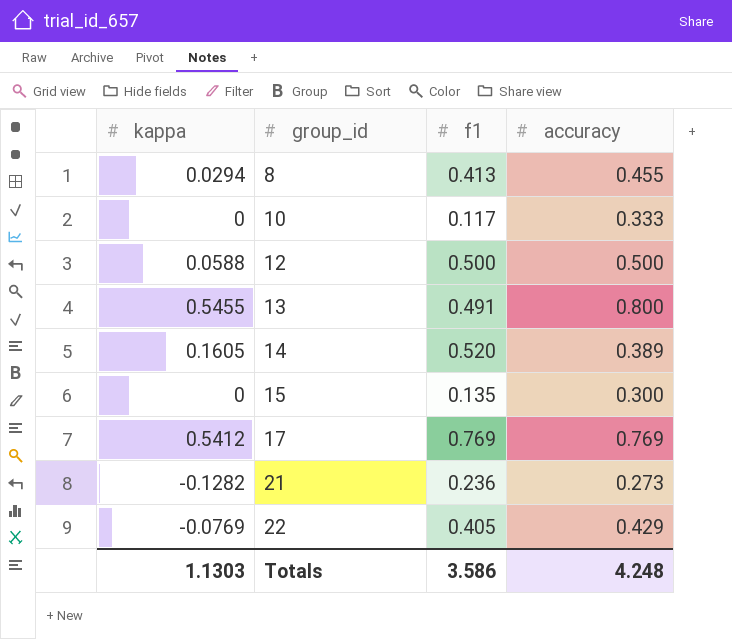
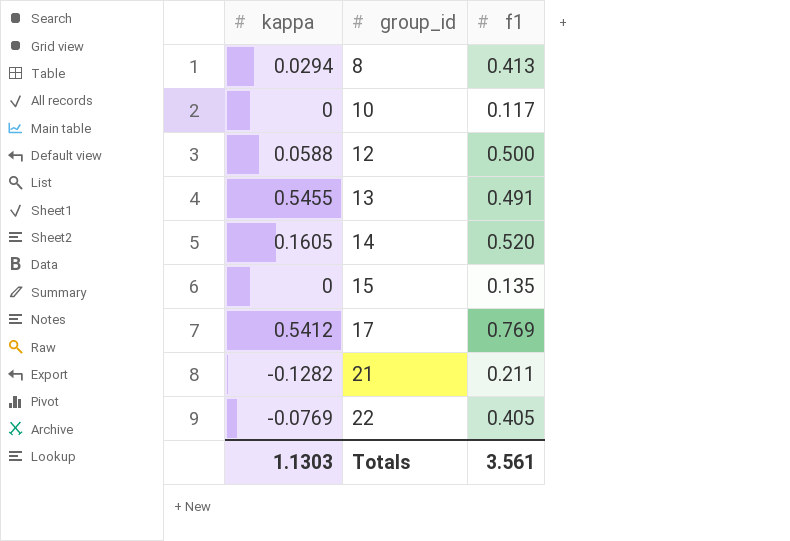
column accuracy | position: 4 -> none
21 | f1: 0.236 -> 0.211
Totals | f1: 3.586 -> 3.561

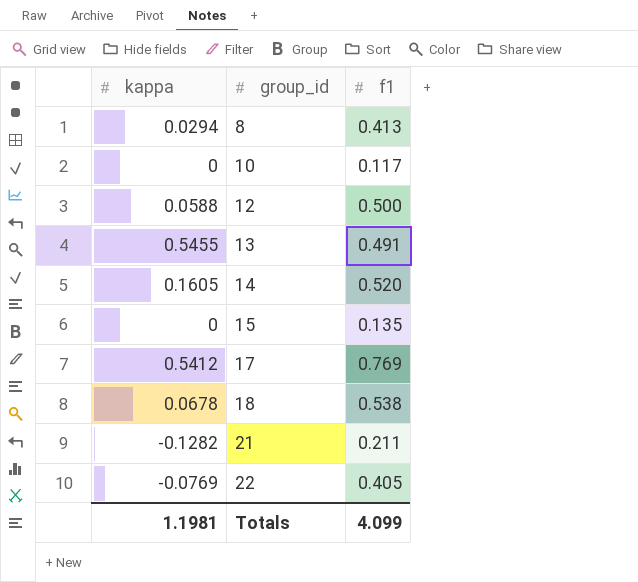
row 18: none -> 0.0678 | 0.538
Totals | kappa: 1.1303 -> 1.1981
Totals | f1: 3.561 -> 4.099

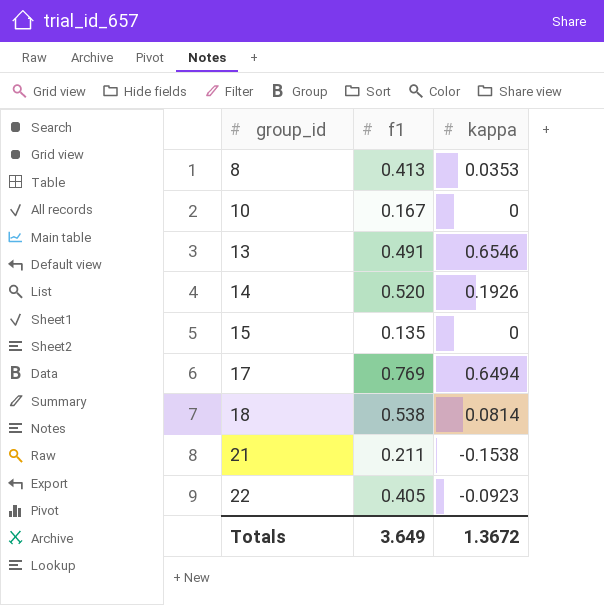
column kappa | position: 1 -> 3
row 12: 0.0588 | 0.500 -> none
8 | kappa: 0.0294 -> 0.0353
10 | f1: 0.117 -> 0.167
13 | kappa: 0.5455 -> 0.6546
14 | kappa: 0.1605 -> 0.1926
17 | kappa: 0.5412 -> 0.6494
18 | kappa: 0.0678 -> 0.0814
21 | kappa: -0.1282 -> -0.1538
22 | kappa: -0.0769 -> -0.0923
Totals | f1: 4.099 -> 3.649
Totals | kappa: 1.1981 -> 1.3672

